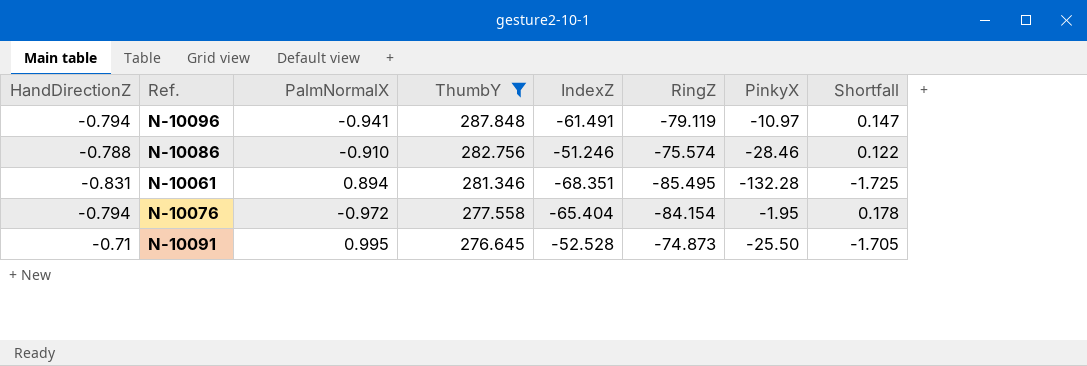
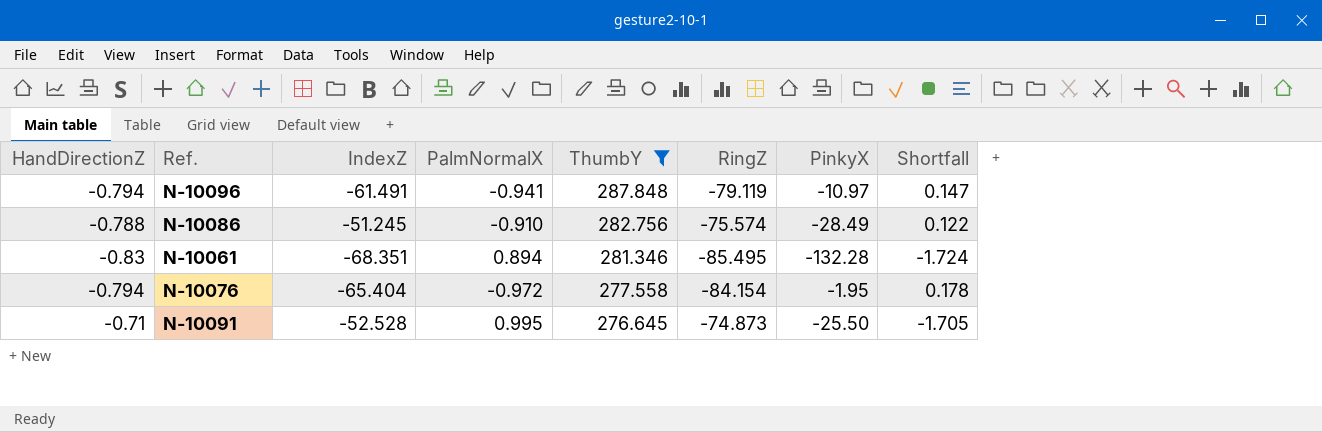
column IndexZ | position: 5 -> 3
N-10086 | IndexZ: -51.246 -> -51.245
N-10086 | PinkyX: -28.46 -> -28.49
N-10061 | HandDirectionZ: -0.831 -> -0.83
N-10061 | Shortfall: -1.725 -> -1.724

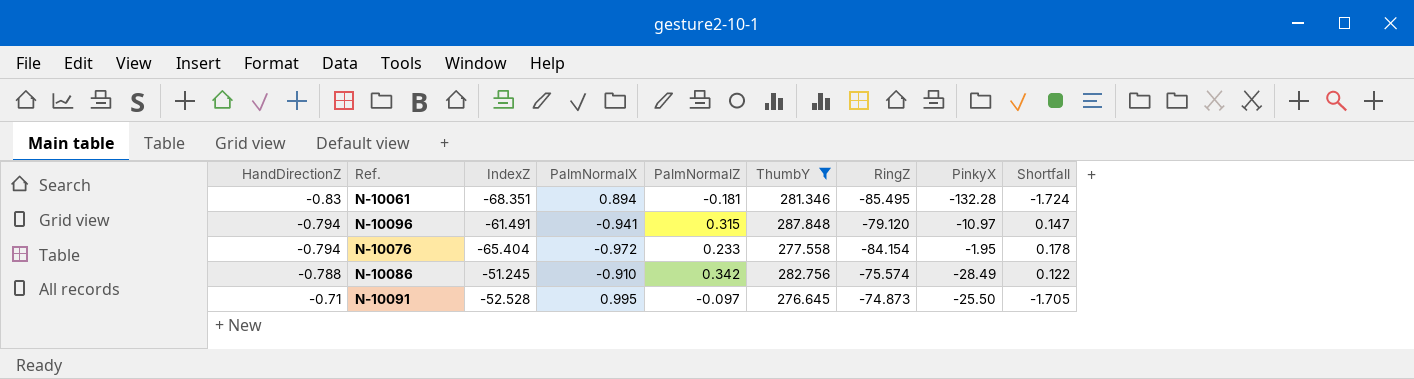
row order: ThumbY descending -> HandDirectionZ ascending
column PalmNormalZ | position: none -> 5
N-10096 | RingZ: -79.119 -> -79.120

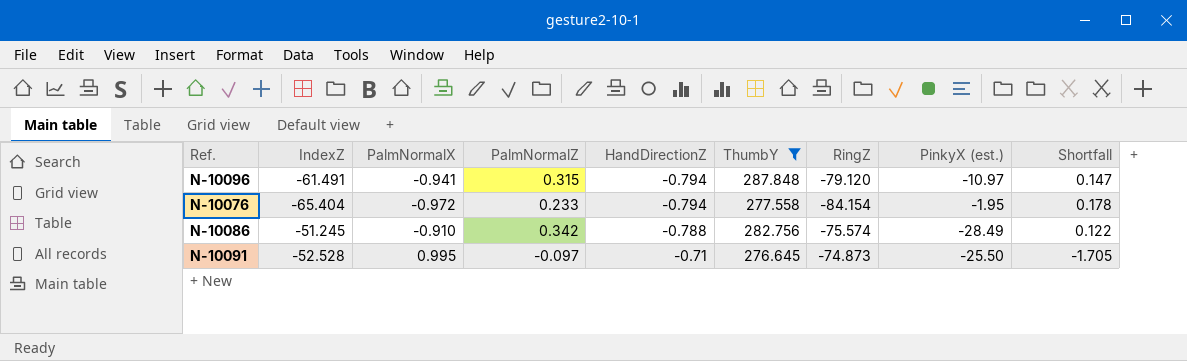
column HandDirectionZ | position: 1 -> 5
column name: PinkyX -> PinkyX (est.)
row N-10061: -0.83 | -68.351 | 0.894 | -0.181 | 281.346 | -85.495 | -132.28 | -1.724 -> none

